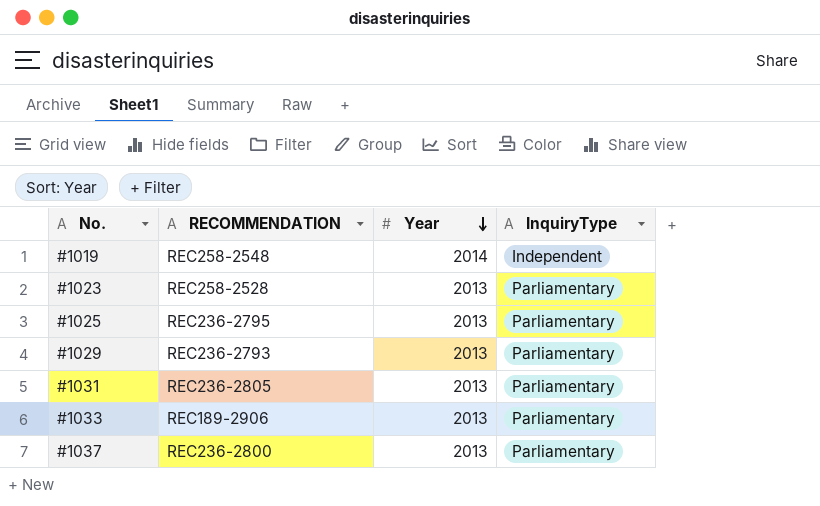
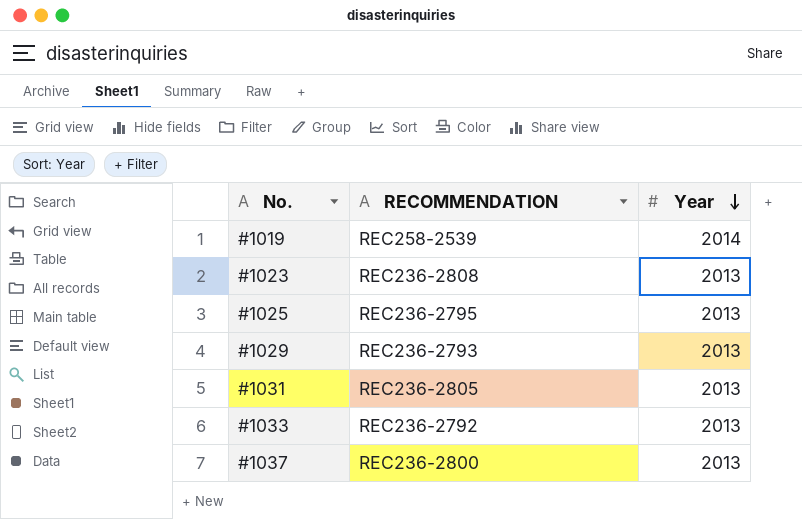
column InquiryType | position: 4 -> none
#1019 | RECOMMENDATION: REC258-2548 -> REC258-2539
#1023 | RECOMMENDATION: REC258-2528 -> REC236-2808
#1033 | RECOMMENDATION: REC189-2906 -> REC236-2792

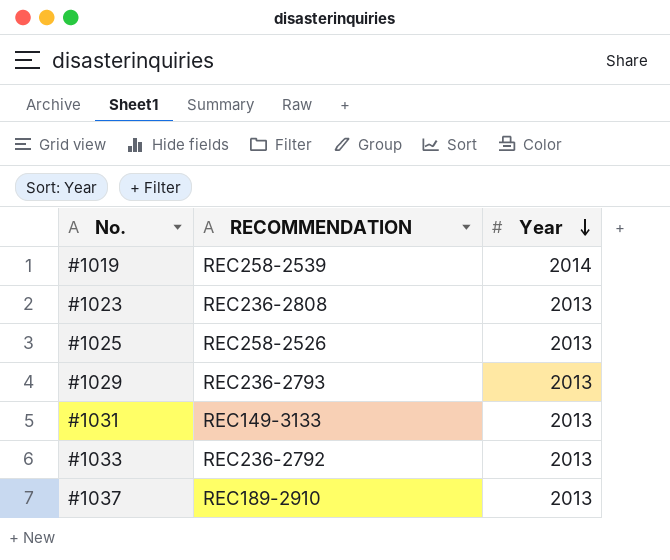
#1025 | RECOMMENDATION: REC236-2795 -> REC258-2526
#1031 | RECOMMENDATION: REC236-2805 -> REC149-3133
#1037 | RECOMMENDATION: REC236-2800 -> REC189-2910

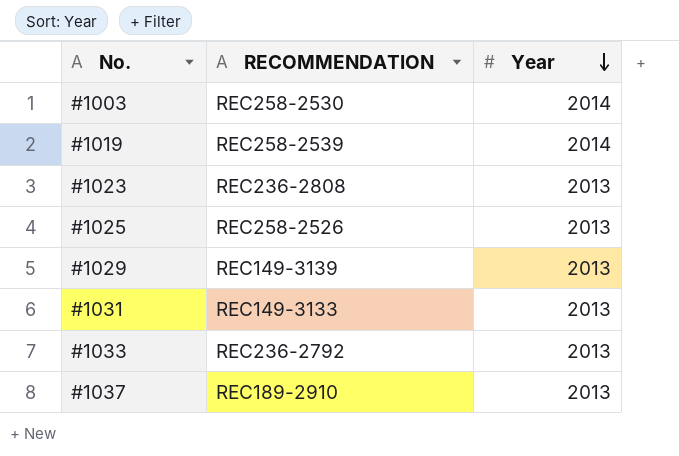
row #1003: none -> REC258-2530 | 2014
#1029 | RECOMMENDATION: REC236-2793 -> REC149-3139

